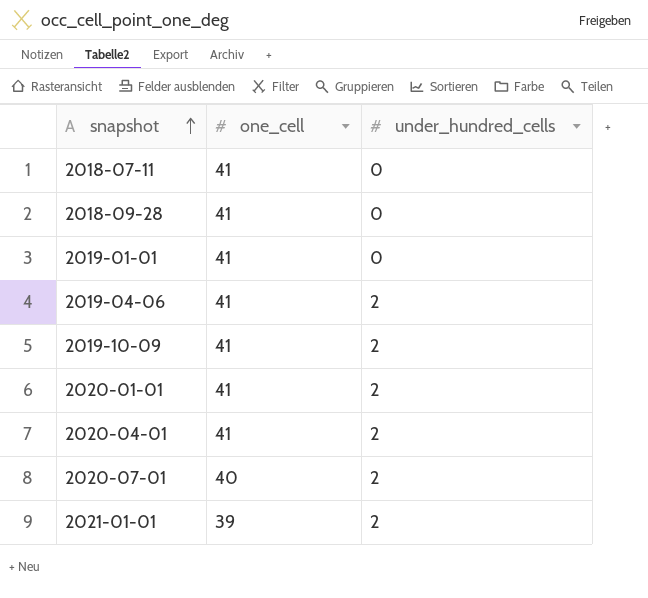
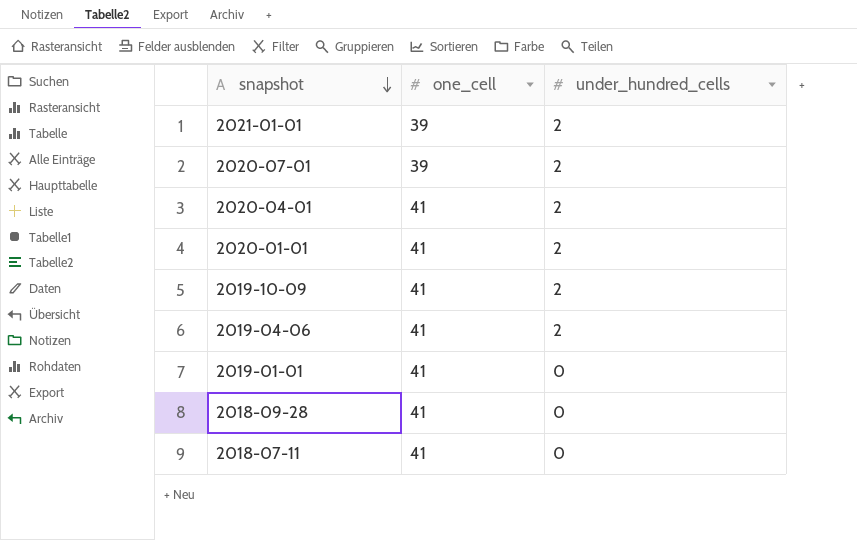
row order: snapshot ascending -> snapshot descending
2020-07-01 | one_cell: 40 -> 39

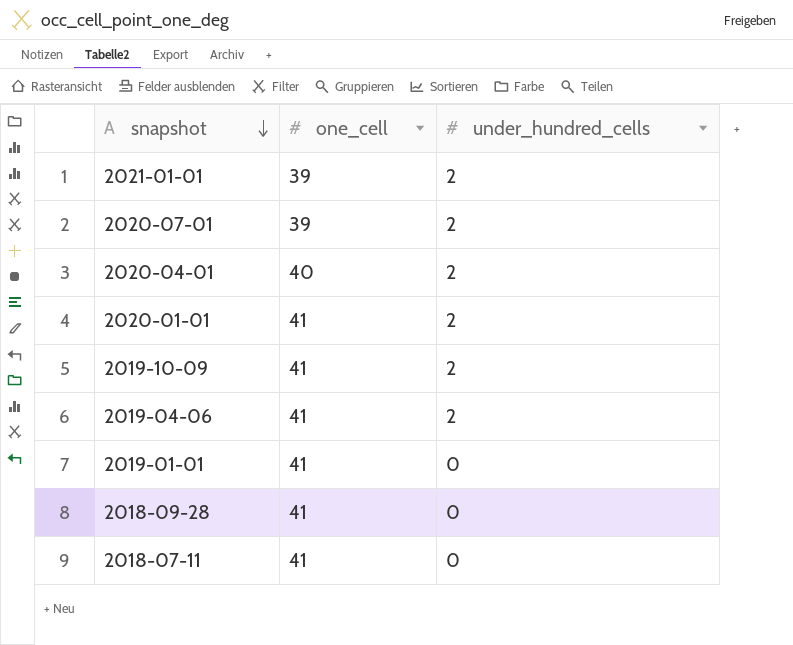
2020-04-01 | one_cell: 41 -> 40

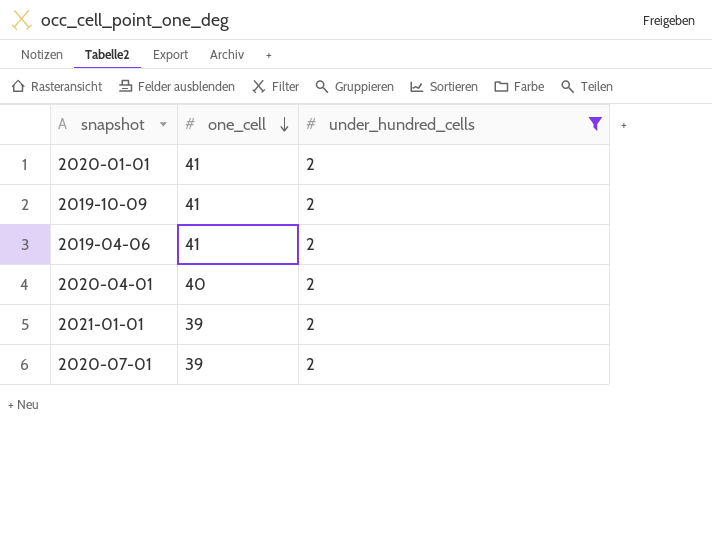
filter: none -> under_hundred_cells = 2
row order: snapshot descending -> one_cell descending

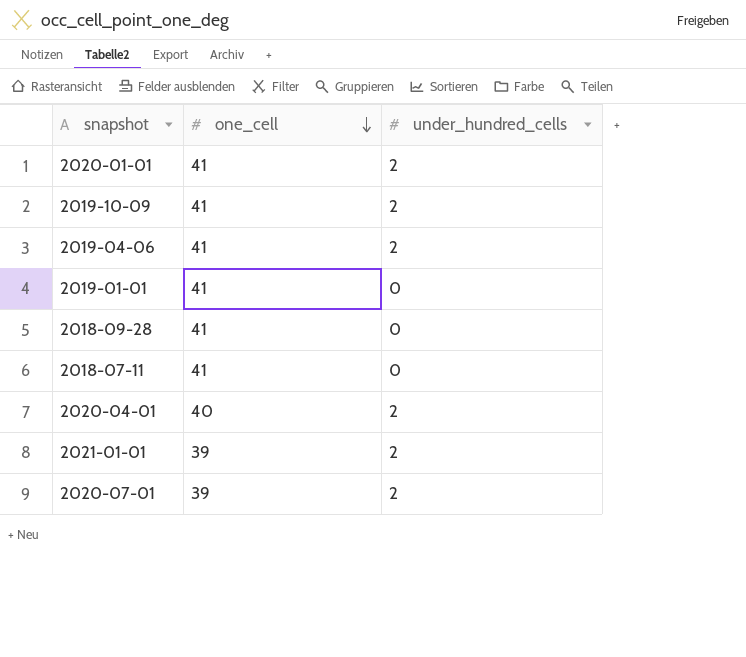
filter: under_hundred_cells = 2 -> none

